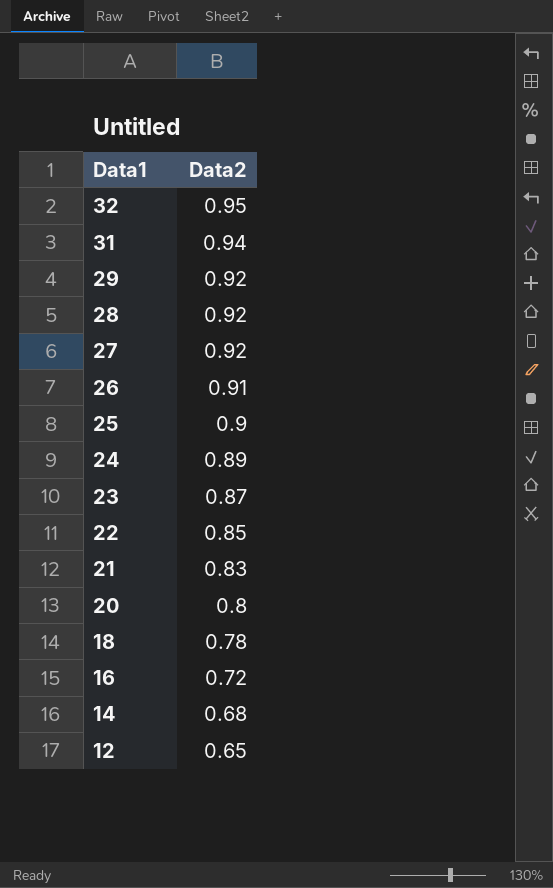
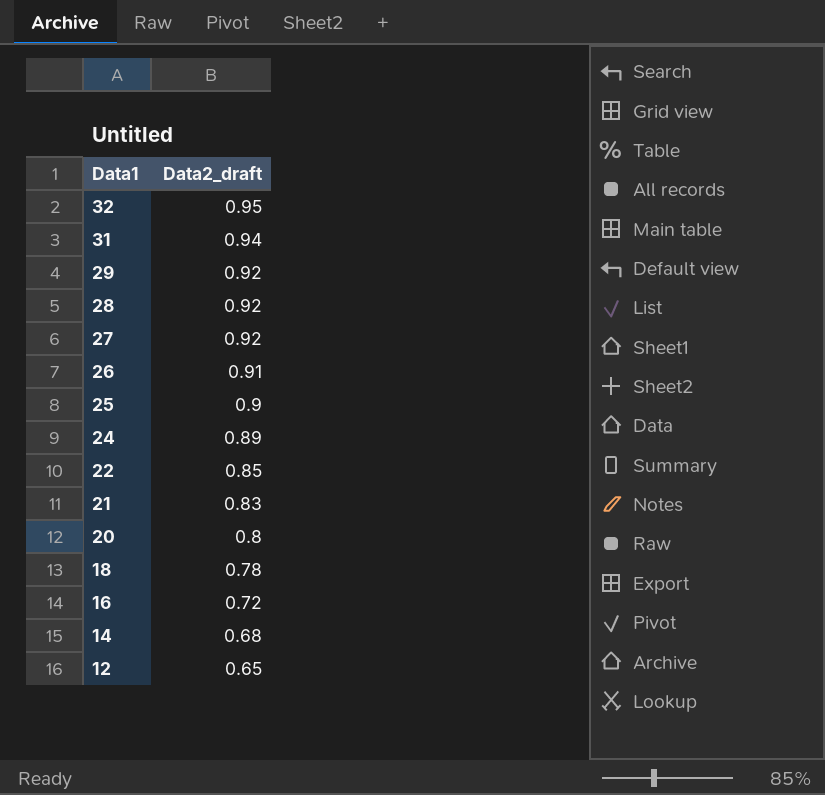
column name: Data2 -> Data2_draft
row 23: 0.87 -> none

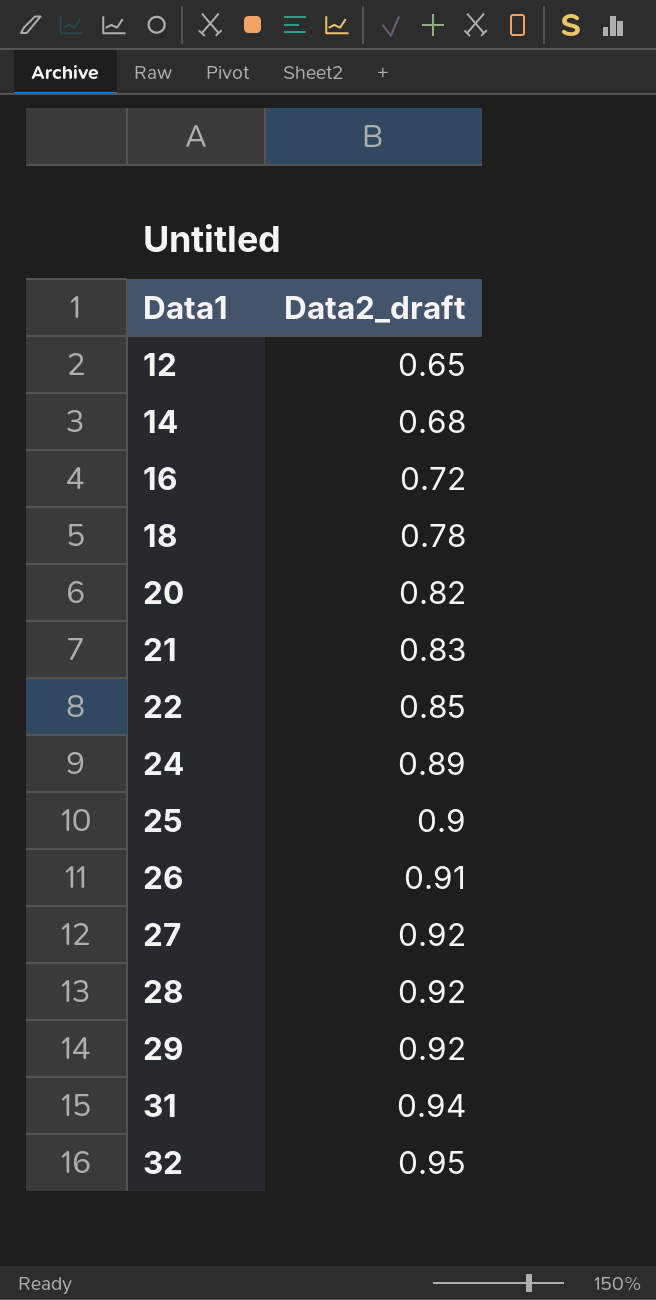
row order: Data1 descending -> Data1 ascending
20 | Data2_draft: 0.8 -> 0.82

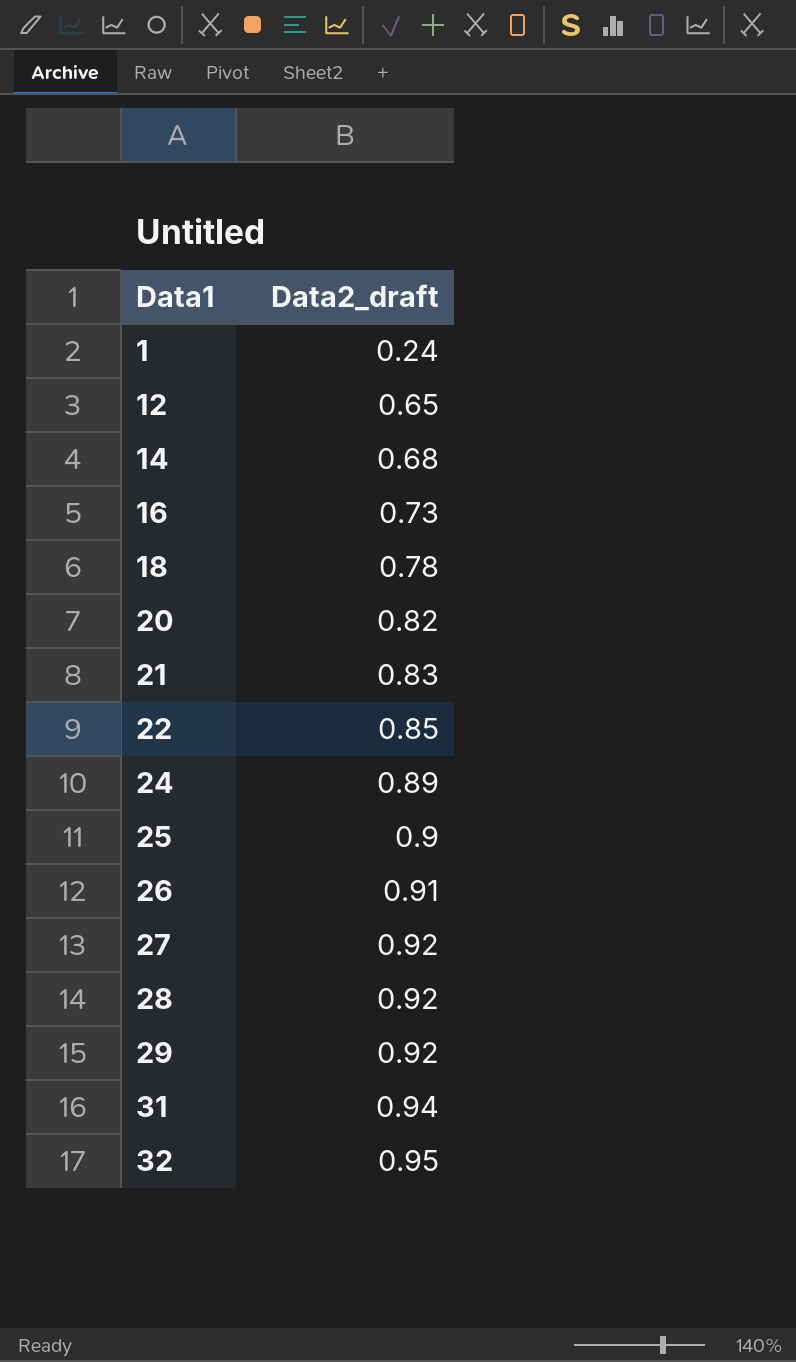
row 1: none -> 0.24
16 | Data2_draft: 0.72 -> 0.73

